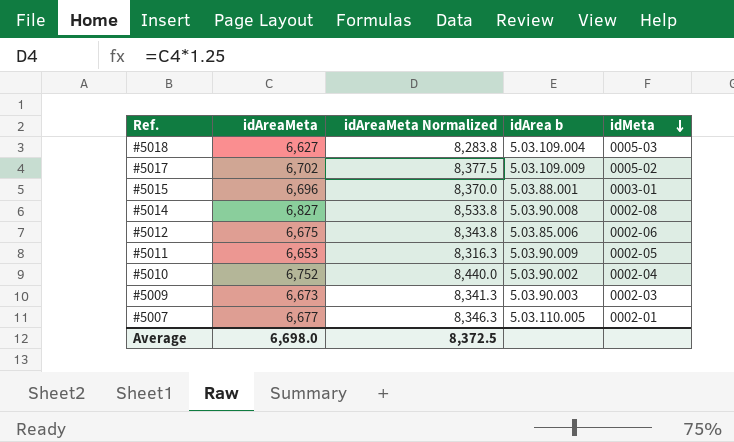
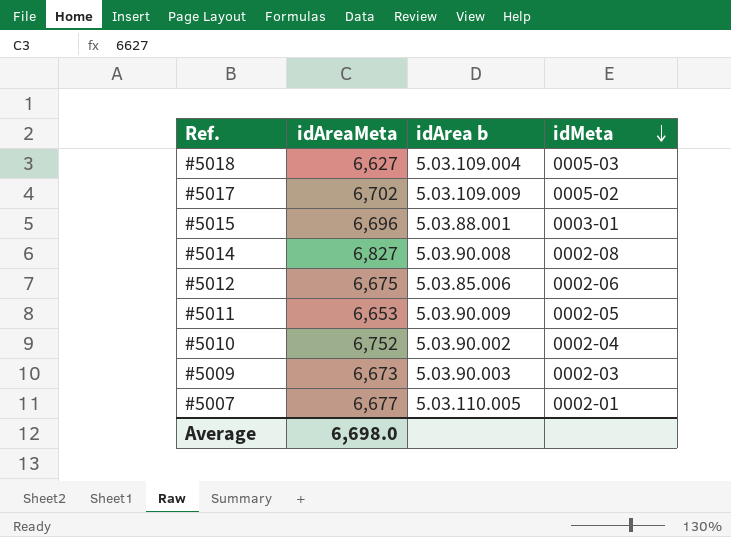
column idAreaMeta Normalized | formula: [idAreaMeta] * 1.25 -> none

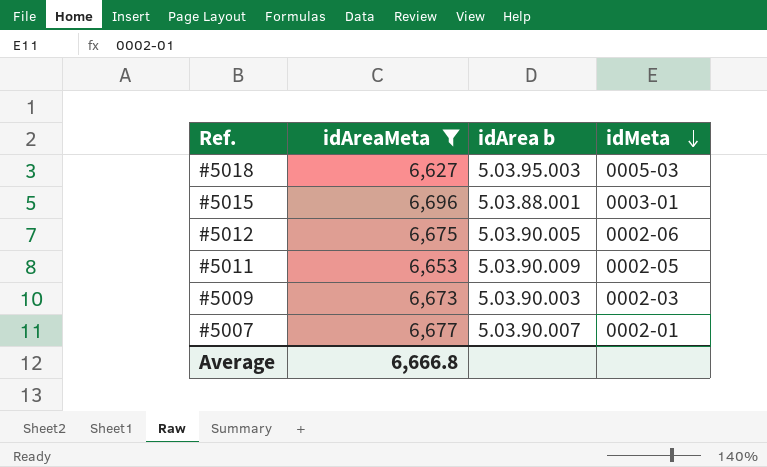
filter: none -> idAreaMeta <= 6,696
#5018 | idArea b: 5.03.109.004 -> 5.03.95.003
#5012 | idArea b: 5.03.85.006 -> 5.03.90.005
#5007 | idArea b: 5.03.110.005 -> 5.03.90.007
Average | idAreaMeta: 6,698.0 -> 6,666.8

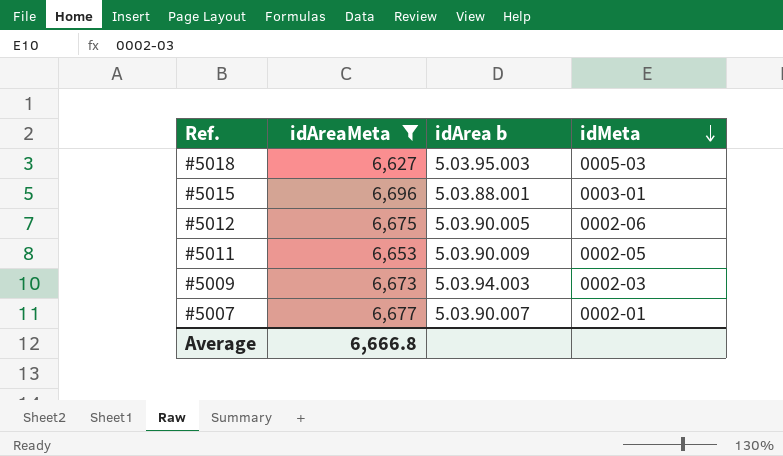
#5009 | idArea b: 5.03.90.003 -> 5.03.94.003

